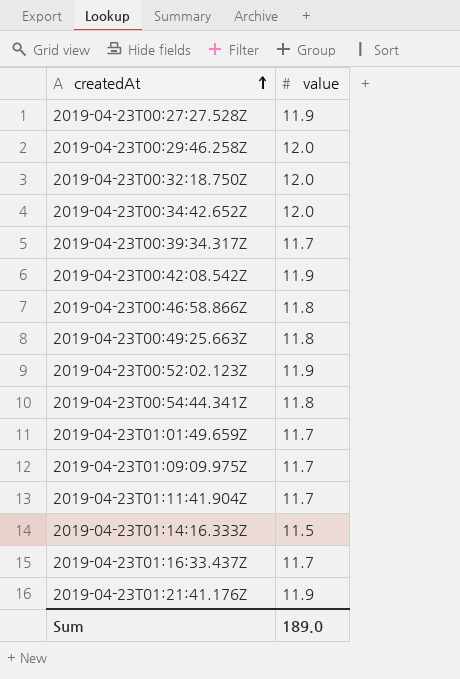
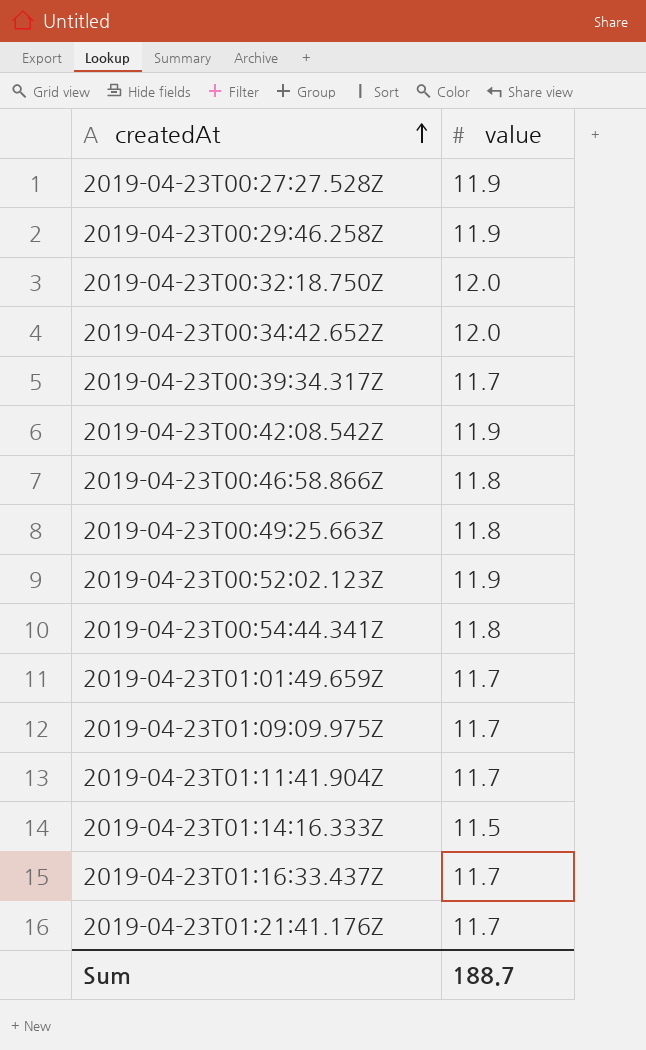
2019-04-23T00:29:46.258Z | value: 12.0 -> 11.9
2019-04-23T01:21:41.176Z | value: 11.9 -> 11.7
Sum | value: 189.0 -> 188.7

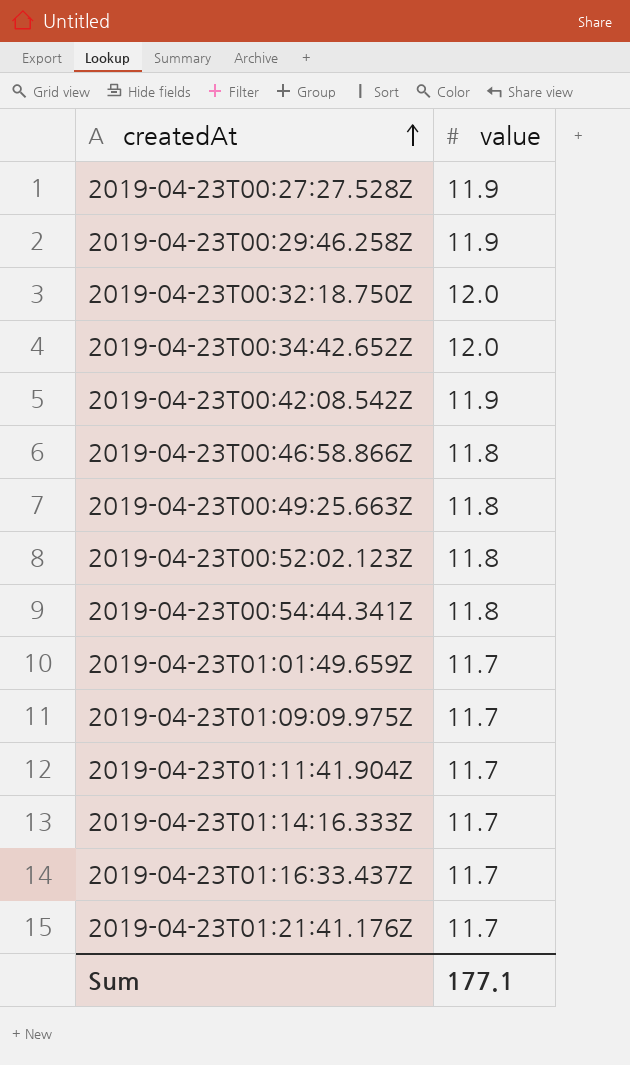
row 2019-04-23T00:39:34.317Z: 11.7 -> none
2019-04-23T00:52:02.123Z | value: 11.9 -> 11.8
2019-04-23T01:14:16.333Z | value: 11.5 -> 11.7
Sum | value: 188.7 -> 177.1

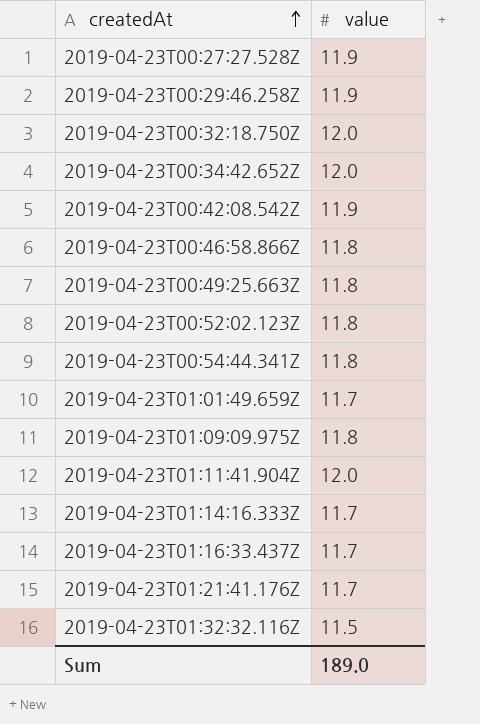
2019-04-23T01:09:09.975Z | value: 11.7 -> 11.8
2019-04-23T01:11:41.904Z | value: 11.7 -> 12.0
row 2019-04-23T01:32:32.116Z: none -> 11.5
Sum | value: 177.1 -> 189.0

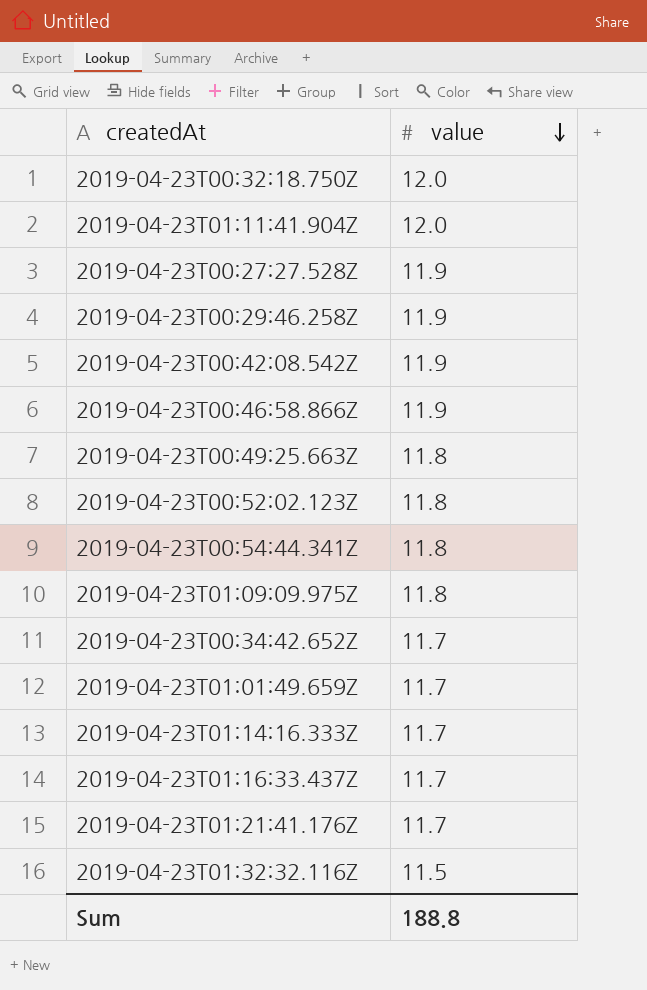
row order: createdAt ascending -> value descending
2019-04-23T00:46:58.866Z | value: 11.8 -> 11.9
2019-04-23T00:34:42.652Z | value: 12.0 -> 11.7
Sum | value: 189.0 -> 188.8

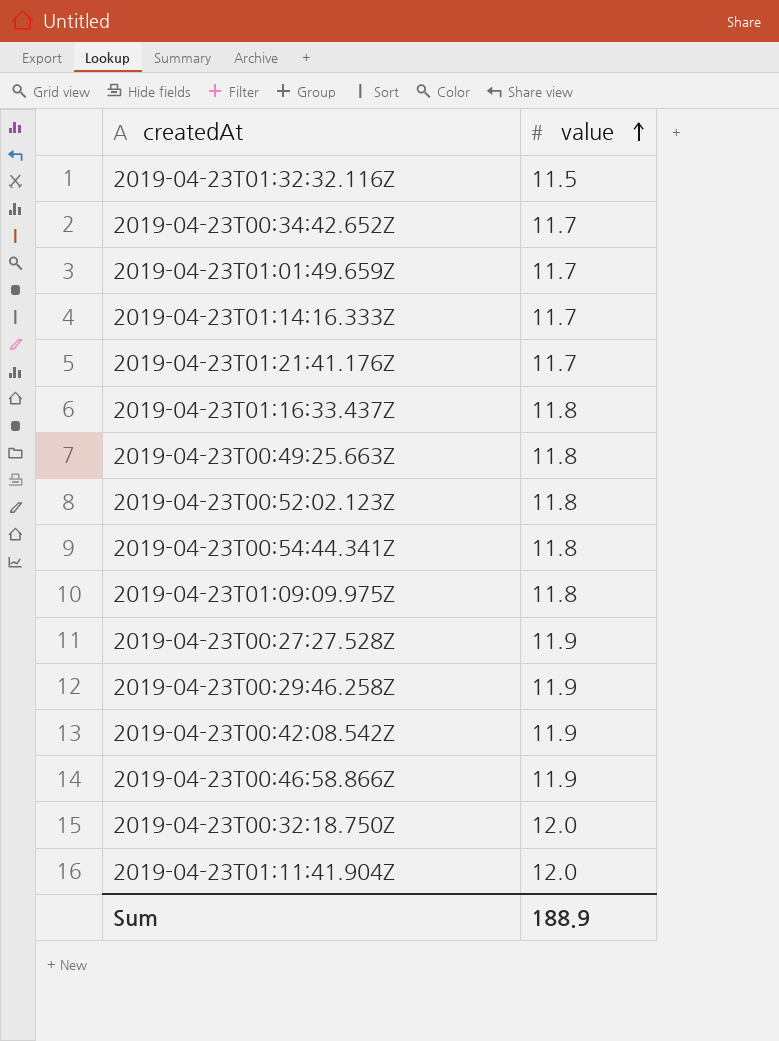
row order: value descending -> value ascending
2019-04-23T01:16:33.437Z | value: 11.7 -> 11.8
Sum | value: 188.8 -> 188.9

